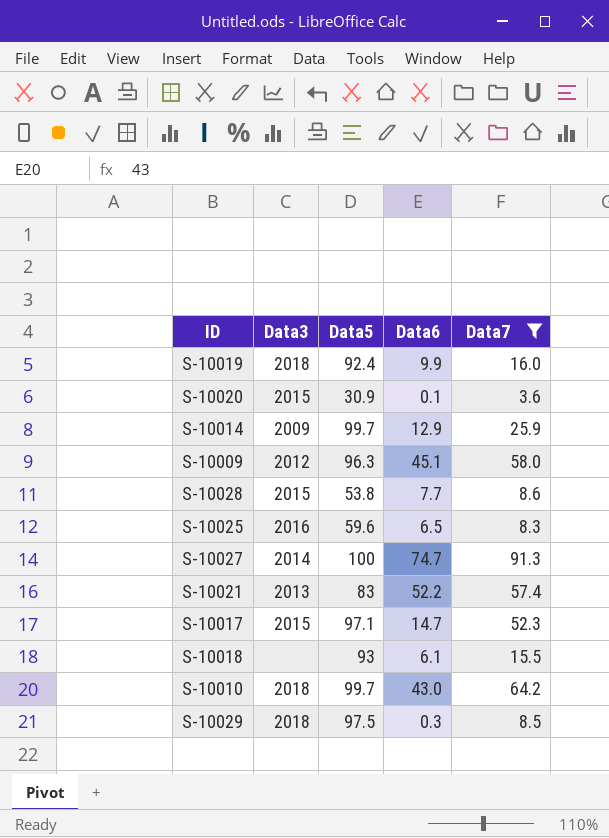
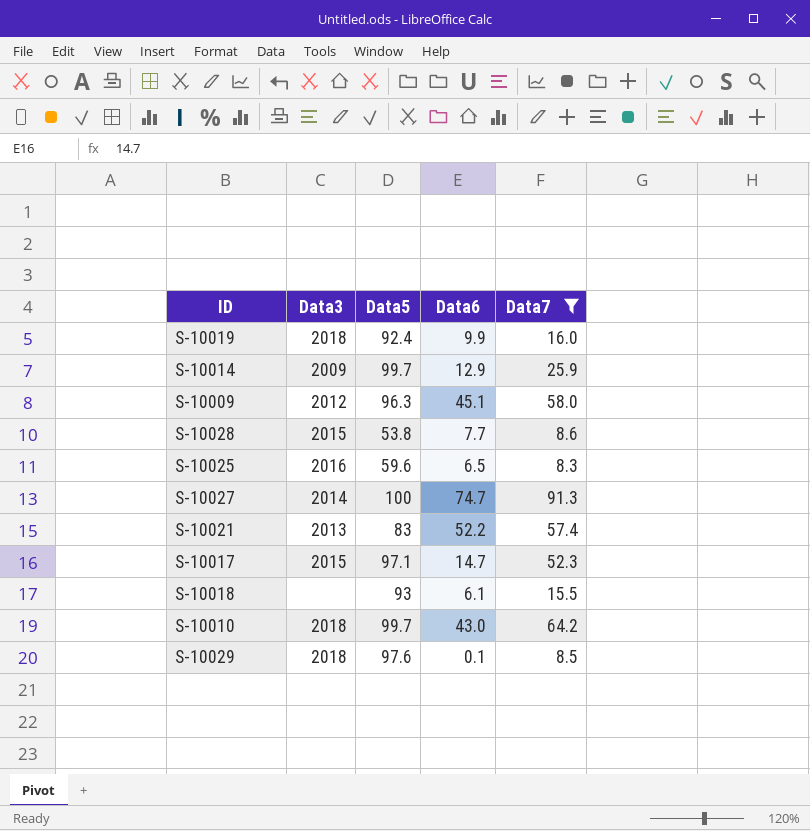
row S-10020: 2015 | 30.9 | 0.1 | 3.6 -> none
S-10029 | Data5: 97.5 -> 97.6
S-10029 | Data6: 0.3 -> 0.1

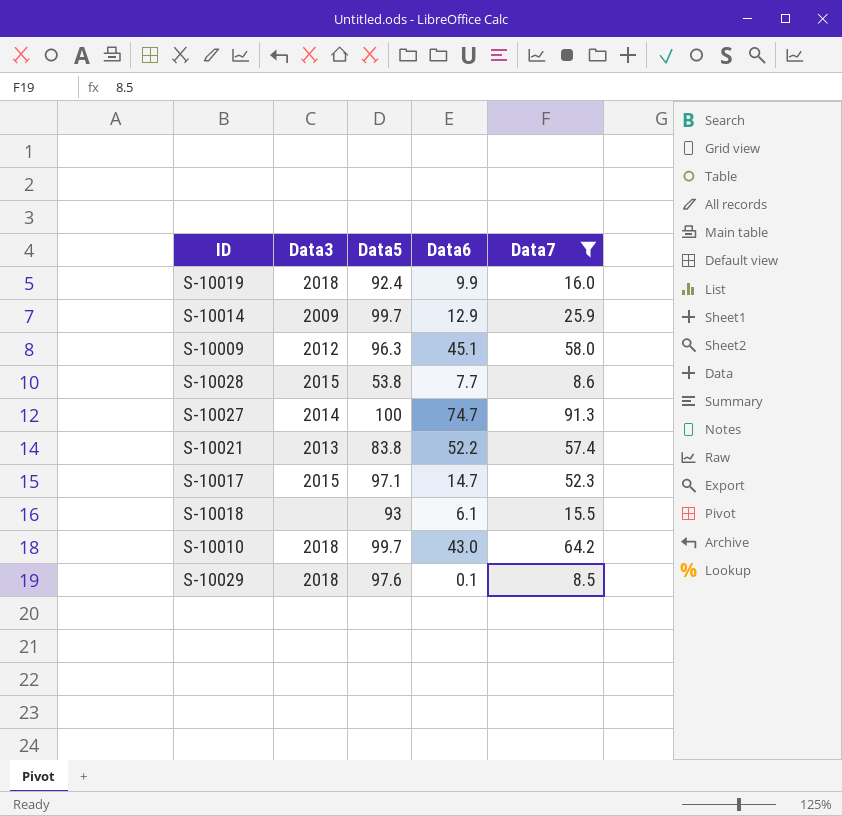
row S-10025: 2016 | 59.6 | 6.5 | 8.3 -> none
S-10021 | Data5: 83 -> 83.8

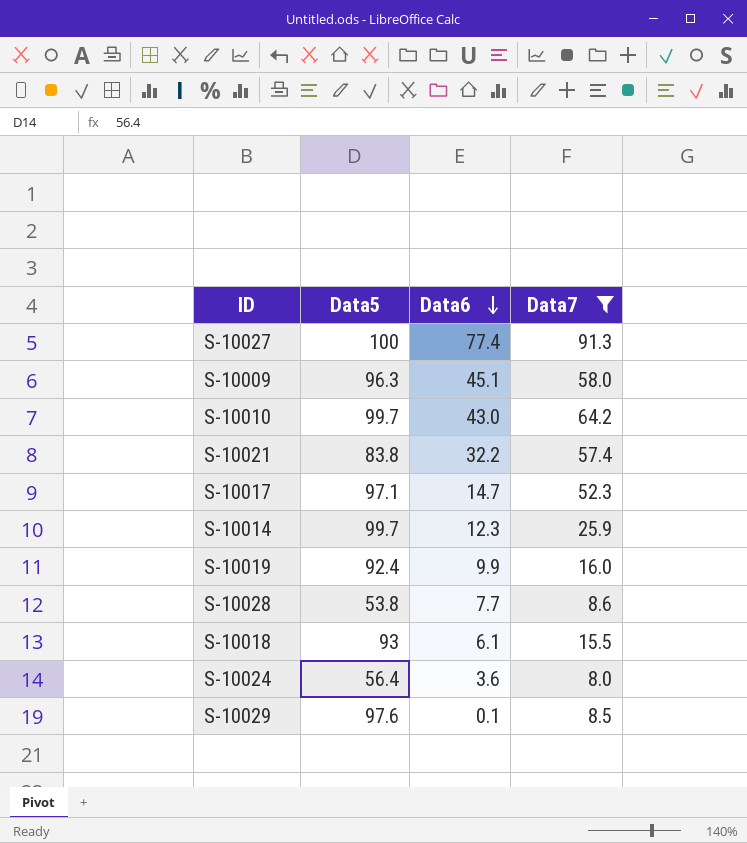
row order: none -> Data6 descending
column Data3 | position: 2 -> none
S-10027 | Data6: 74.7 -> 77.4
S-10021 | Data6: 52.2 -> 32.2
S-10014 | Data6: 12.9 -> 12.3
row S-10024: none -> 56.4 | 3.6 | 8.0

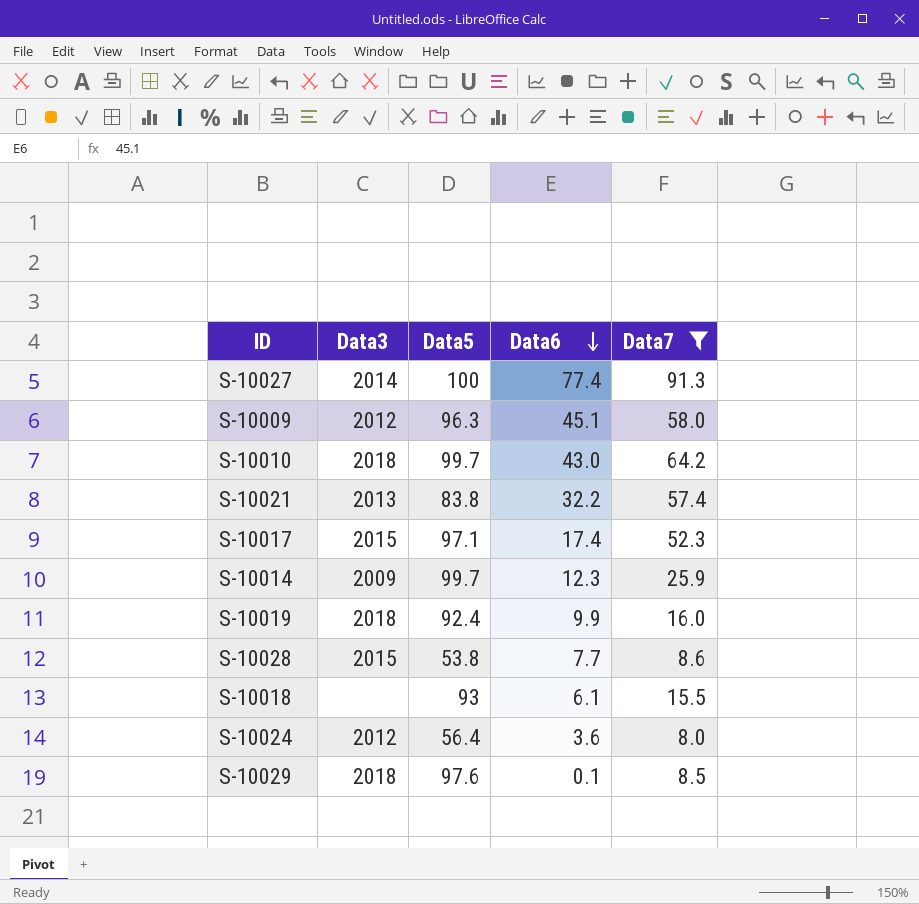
column Data3 | position: none -> 2
S-10017 | Data6: 14.7 -> 17.4

